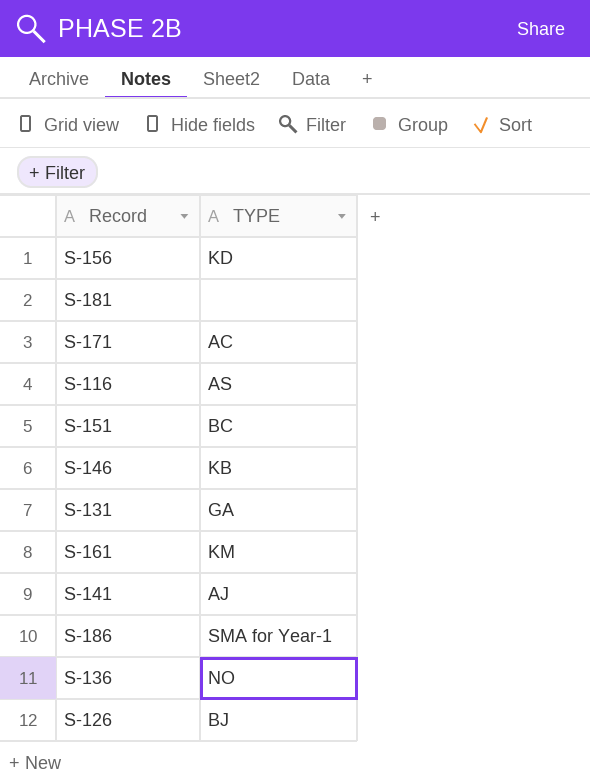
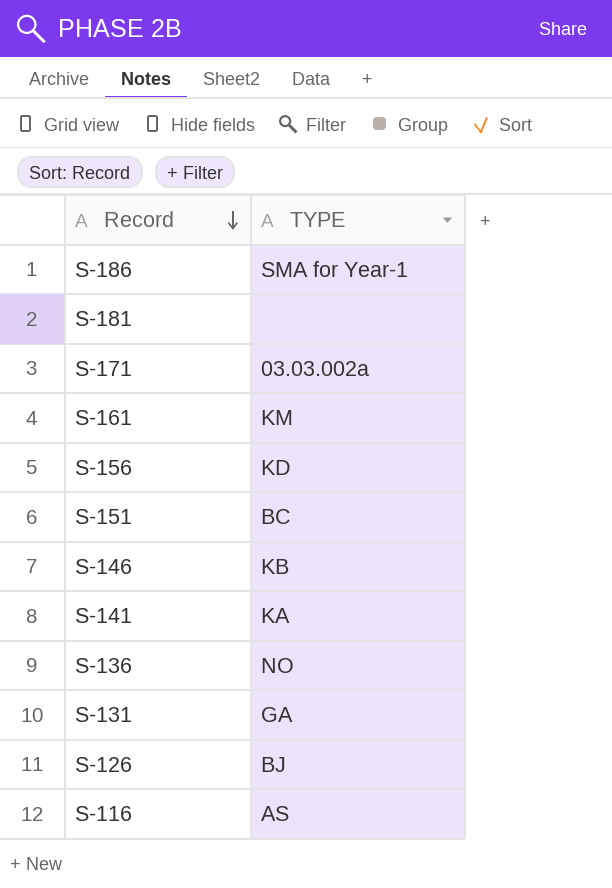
row order: none -> Record descending
S-171 | TYPE: AC -> 03.03.002a
S-141 | TYPE: AJ -> KA

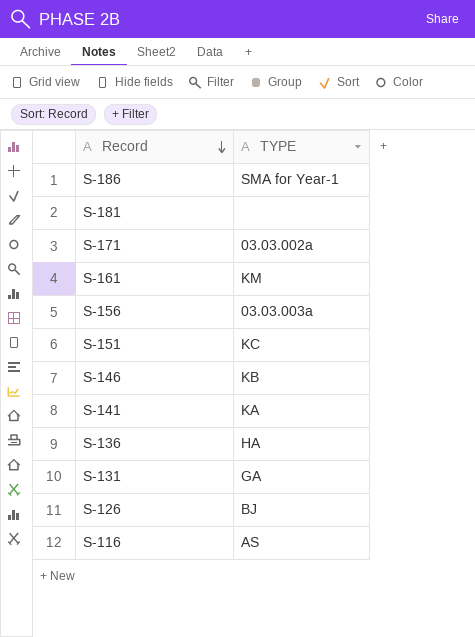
S-156 | TYPE: KD -> 03.03.003a
S-151 | TYPE: BC -> KC
S-136 | TYPE: NO -> HA

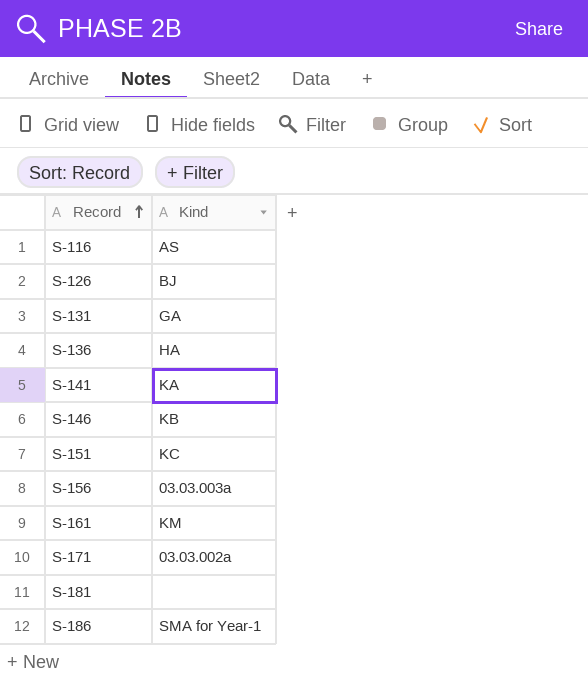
row order: Record descending -> Record ascending
column name: TYPE -> Kind

